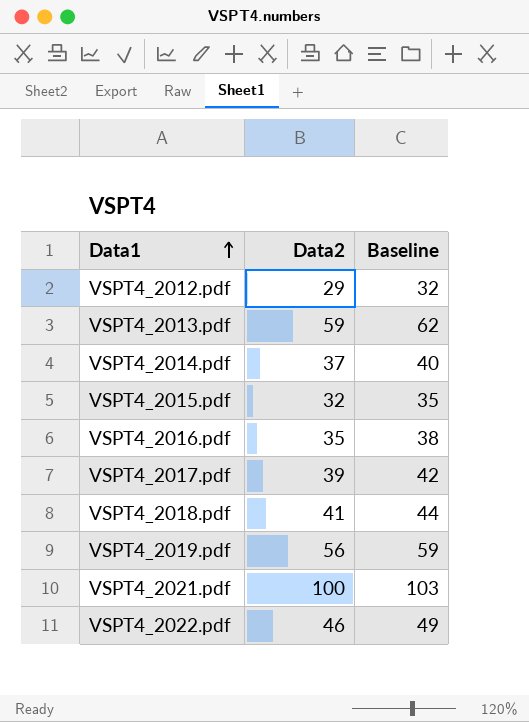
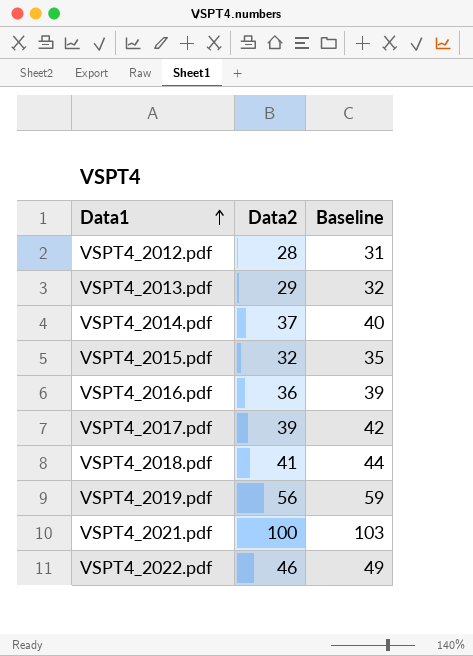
VSPT4_2012.pdf | Data2: 29 -> 28
VSPT4_2012.pdf | Baseline: 32 -> 31
VSPT4_2013.pdf | Data2: 59 -> 29
VSPT4_2013.pdf | Baseline: 62 -> 32
VSPT4_2016.pdf | Data2: 35 -> 36
VSPT4_2016.pdf | Baseline: 38 -> 39

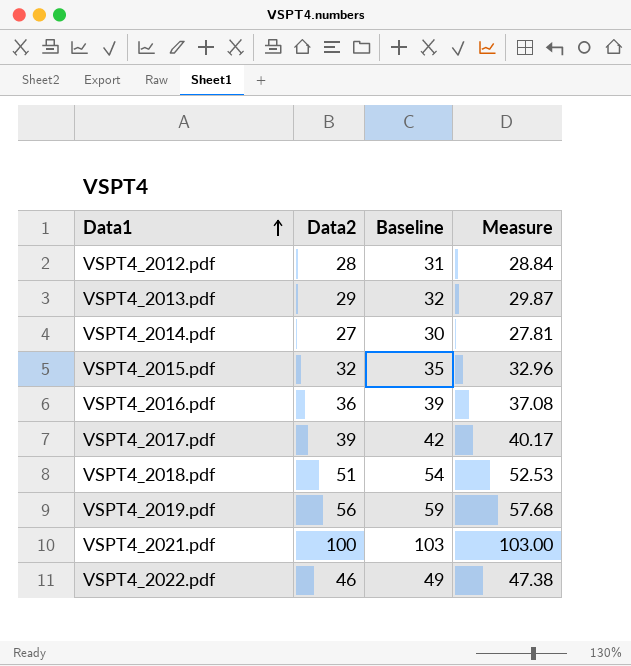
column Measure | formula: none -> [Data2] * 1.03
VSPT4_2014.pdf | Data2: 37 -> 27
VSPT4_2014.pdf | Baseline: 40 -> 30
VSPT4_2018.pdf | Data2: 41 -> 51
VSPT4_2018.pdf | Baseline: 44 -> 54

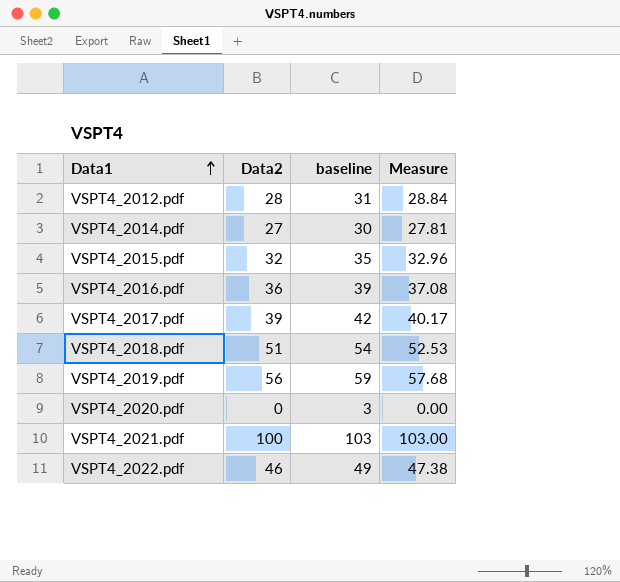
column name: Baseline -> baseline
row VSPT4_2013.pdf: 29 | 32 | 29.87 -> none
row VSPT4_2020.pdf: none -> 0 | 3 | 0.00

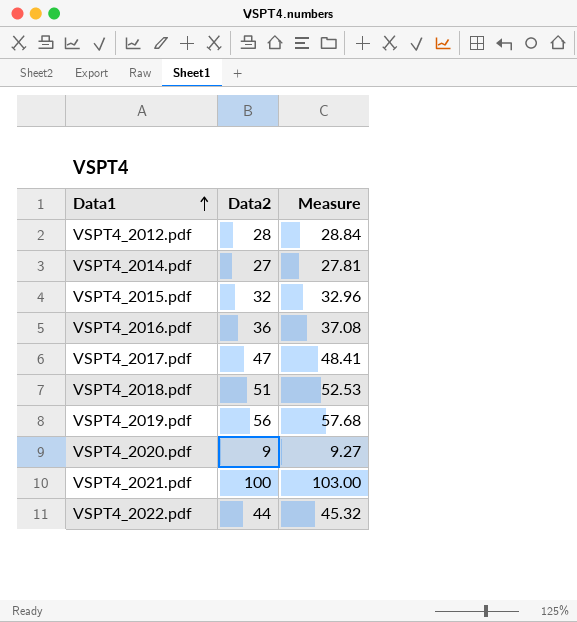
column baseline | formula: [Data2] + 3 -> none
VSPT4_2017.pdf | Data2: 39 -> 47
VSPT4_2017.pdf | Measure: 40.17 -> 48.41
VSPT4_2020.pdf | Data2: 0 -> 9
VSPT4_2020.pdf | Measure: 0.00 -> 9.27
VSPT4_2022.pdf | Data2: 46 -> 44
VSPT4_2022.pdf | Measure: 47.38 -> 45.32

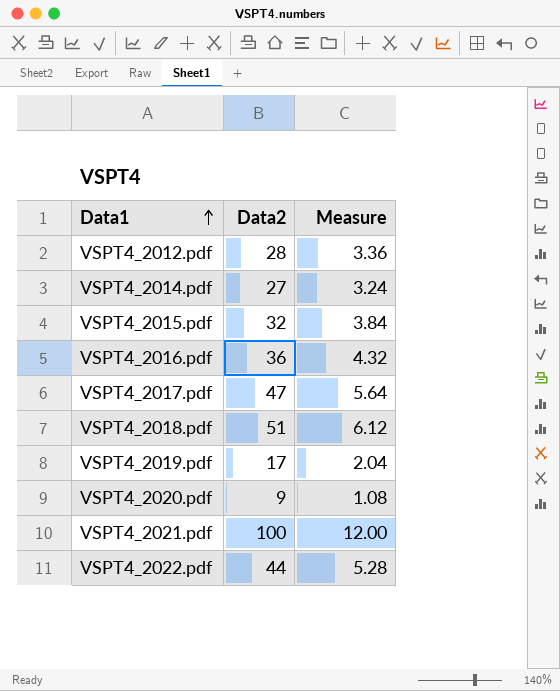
column Measure | formula: [Data2] * 1.03 -> [Data2] * 0.12
VSPT4_2019.pdf | Data2: 56 -> 17

